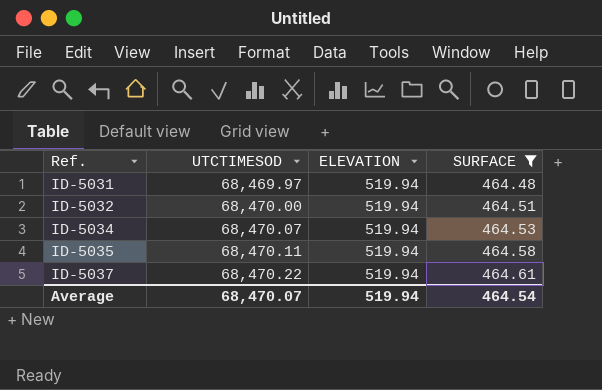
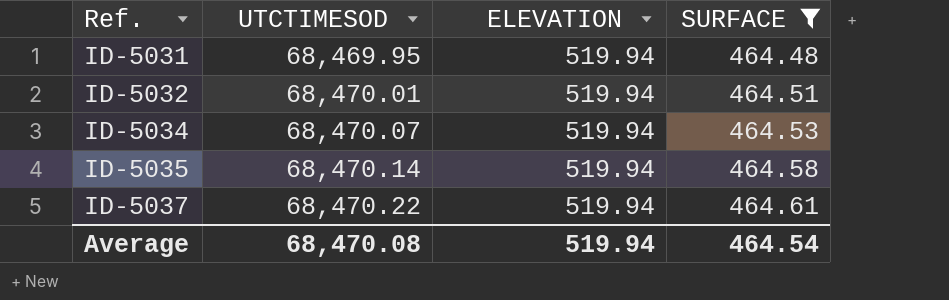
ID-5031 | UTCTIMESOD: 68,469.97 -> 68,469.95
ID-5032 | UTCTIMESOD: 68,470.00 -> 68,470.01
ID-5035 | UTCTIMESOD: 68,470.11 -> 68,470.14
Average | UTCTIMESOD: 68,470.07 -> 68,470.08

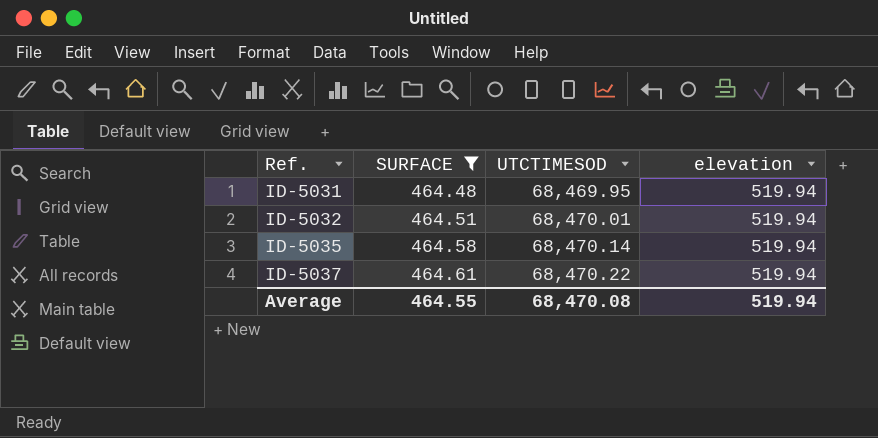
column SURFACE | position: 4 -> 2
column name: ELEVATION -> elevation
row ID-5034: 68,470.07 | 519.94 | 464.53 -> none
Average | SURFACE: 464.54 -> 464.55

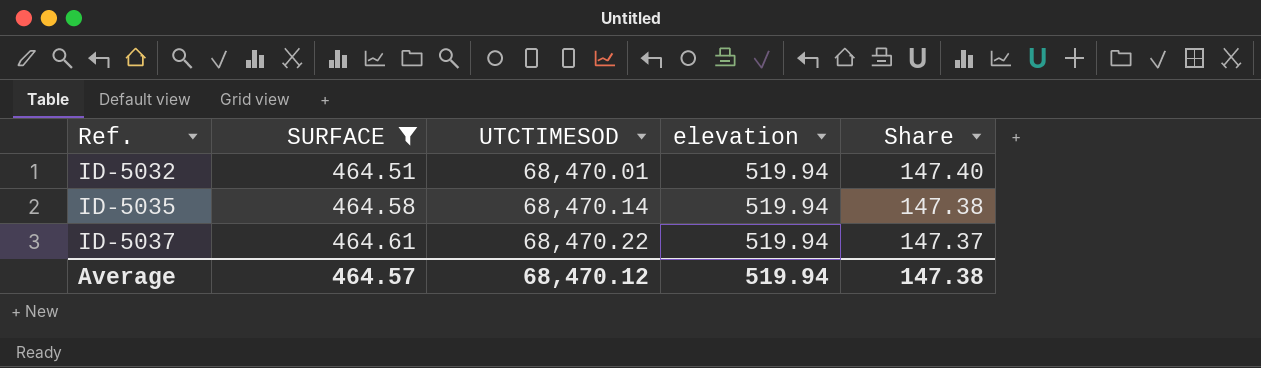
column Share | formula: none -> [UTCTIMESOD] / [SURFACE]
row ID-5031: 464.48 | 68,469.95 | 519.94 -> none
Average | SURFACE: 464.55 -> 464.57
Average | UTCTIMESOD: 68,470.08 -> 68,470.12

